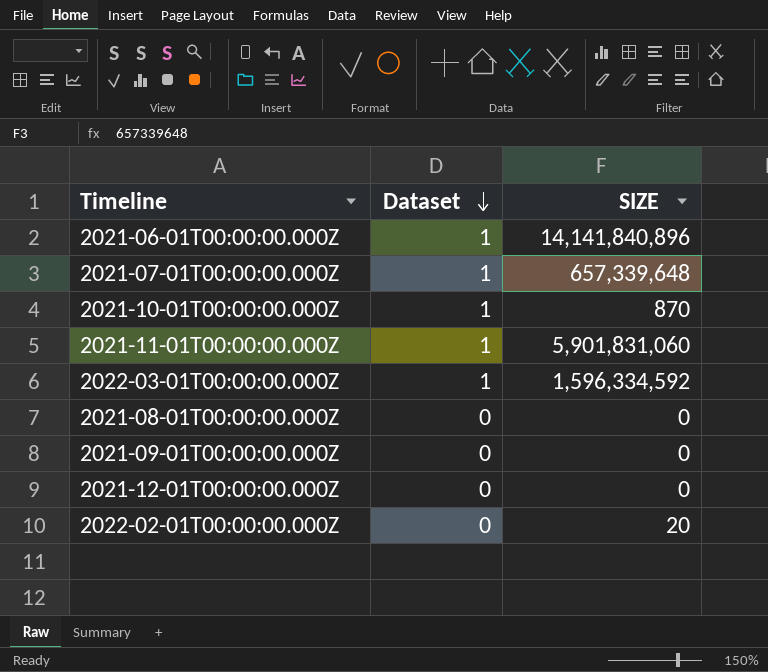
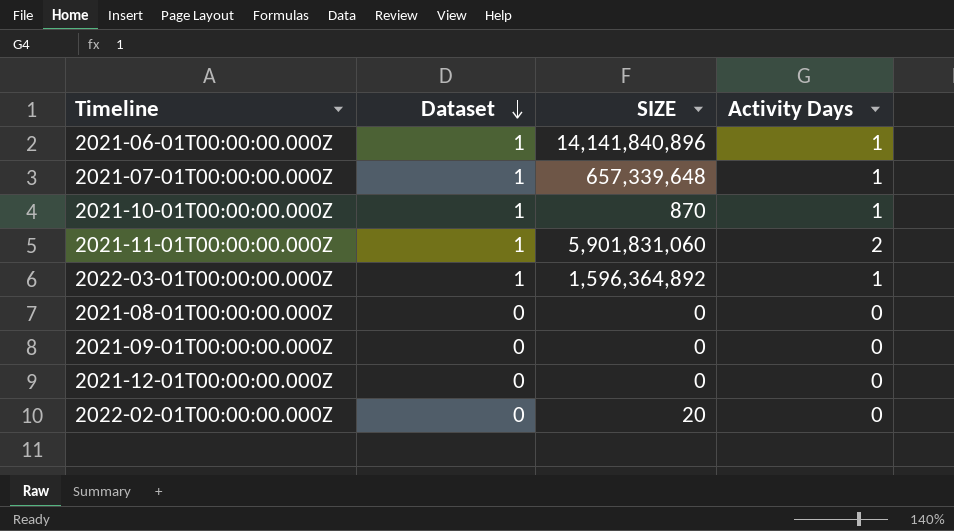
column Activity Days | position: none -> 4
2022-03-01T00:00:00.000Z | SIZE: 1,596,334,592 -> 1,596,364,892

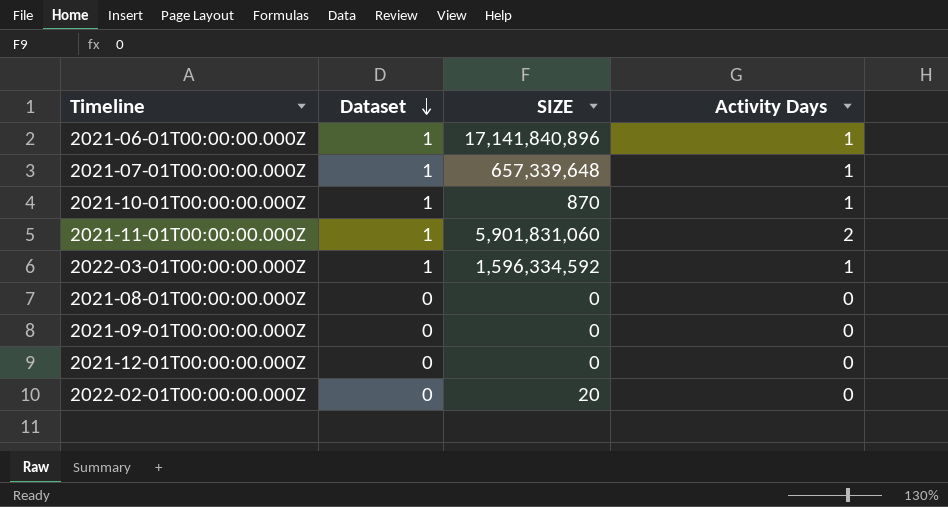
2021-06-01T00:00:00.000Z | SIZE: 14,141,840,896 -> 17,141,840,896
2022-03-01T00:00:00.000Z | SIZE: 1,596,364,892 -> 1,596,334,592

